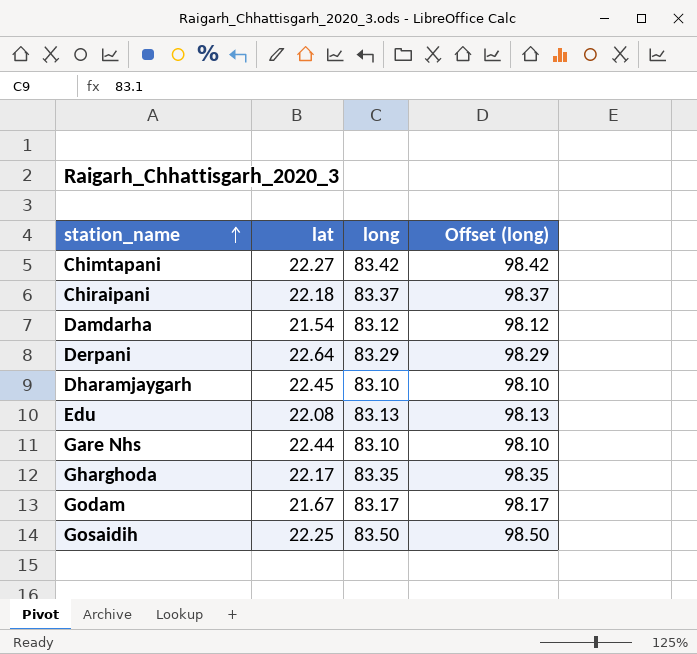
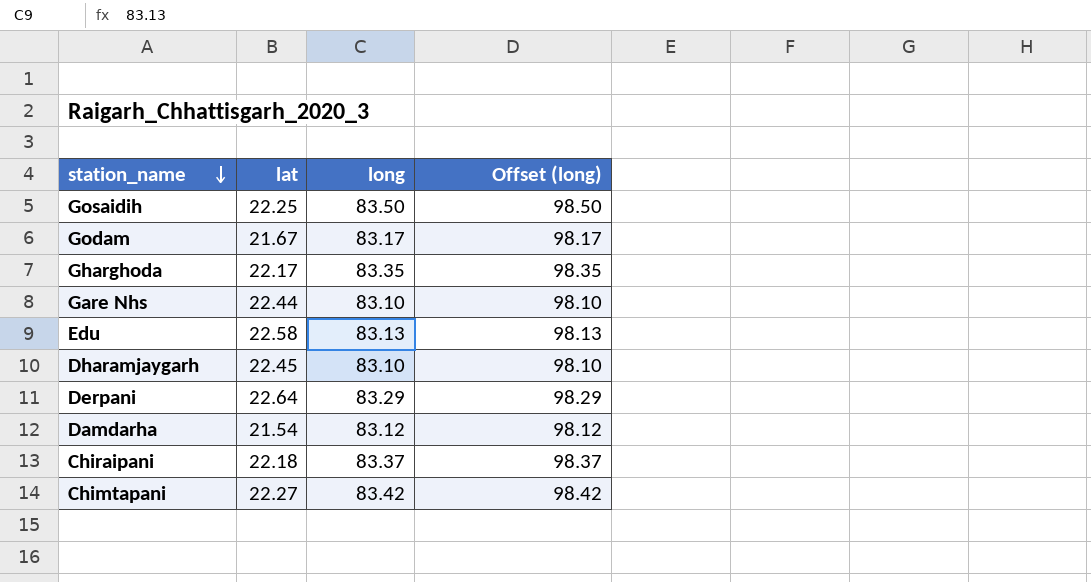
row order: station_name ascending -> station_name descending
Edu | lat: 22.08 -> 22.58

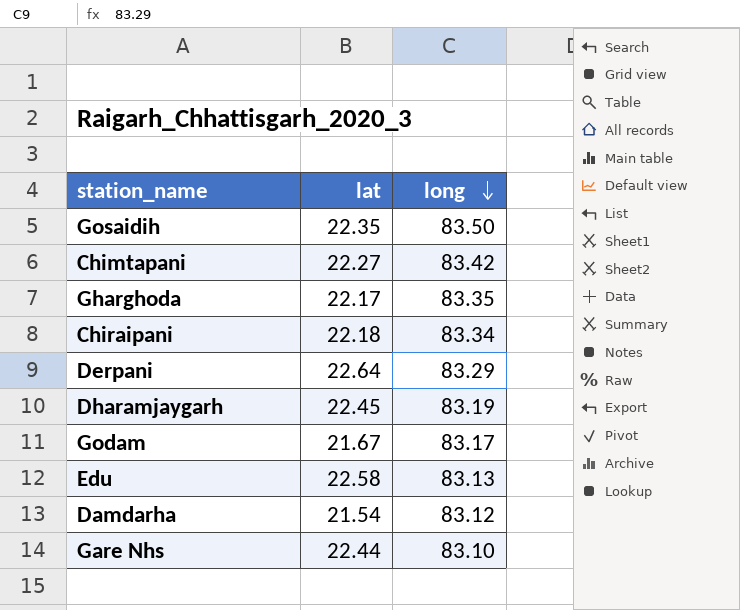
row order: station_name descending -> long descending
column Offset (long) | formula: [long] + 15 -> none
Gosaidih | lat: 22.25 -> 22.35
Chiraipani | long: 83.37 -> 83.34
Dharamjaygarh | long: 83.10 -> 83.19

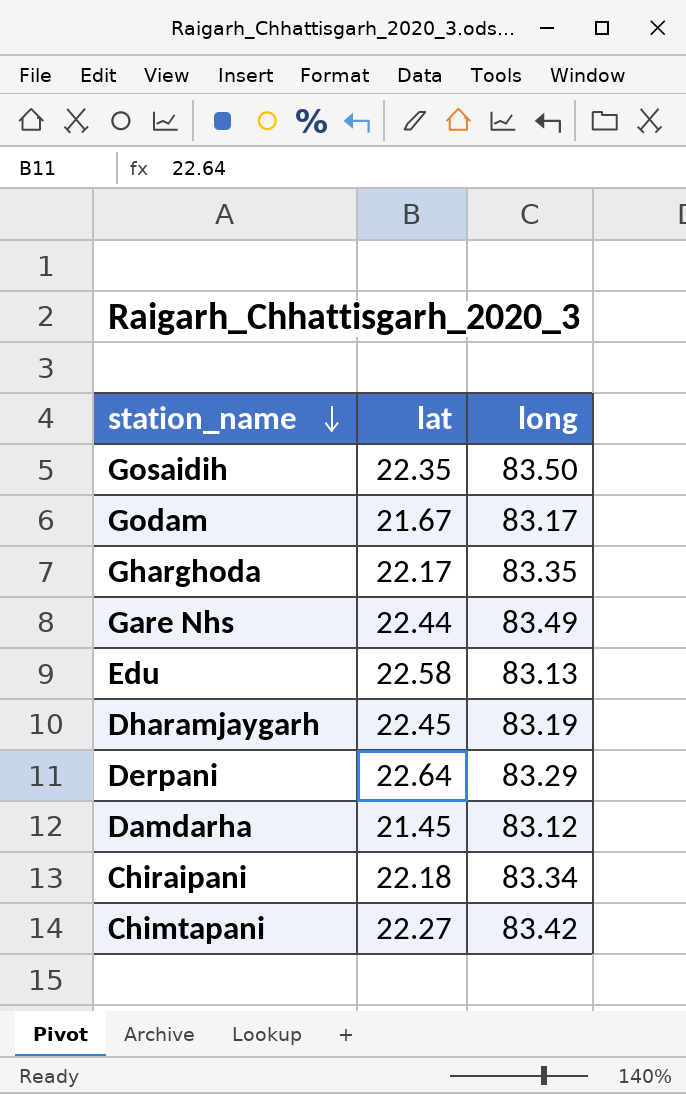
row order: long descending -> station_name descending
Gare Nhs | long: 83.10 -> 83.49
Damdarha | lat: 21.54 -> 21.45

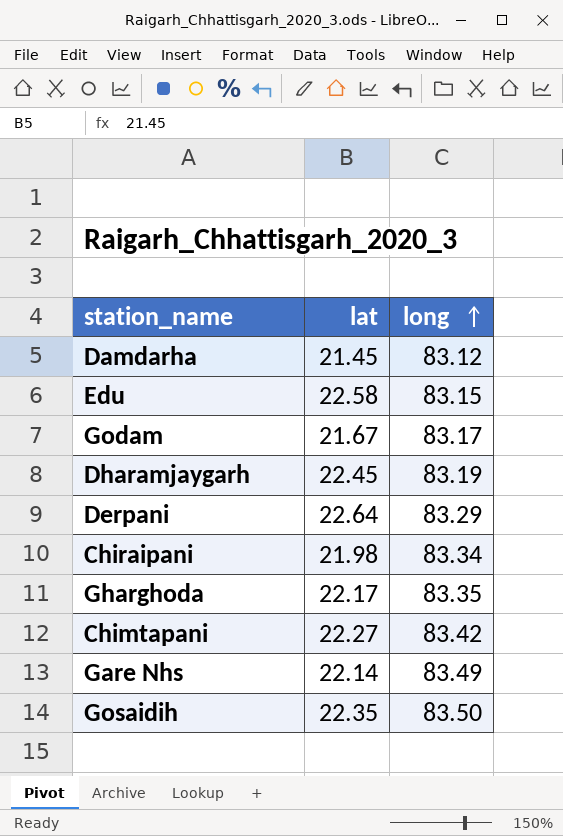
row order: station_name descending -> long ascending
Edu | long: 83.13 -> 83.15
Chiraipani | lat: 22.18 -> 21.98
Gare Nhs | lat: 22.44 -> 22.14

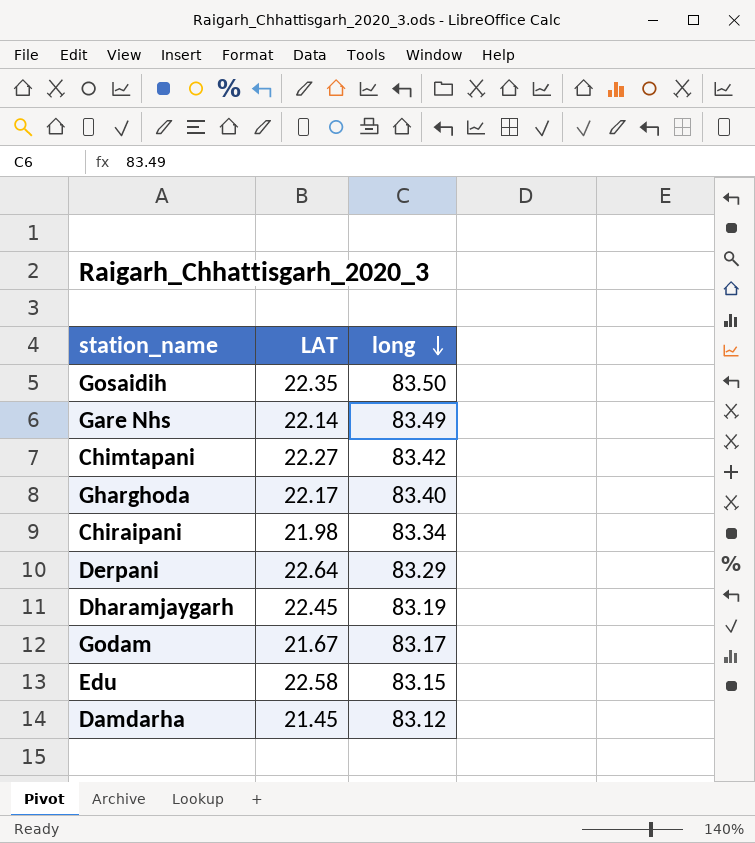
row order: long ascending -> long descending
column name: lat -> LAT
Gharghoda | long: 83.35 -> 83.40

